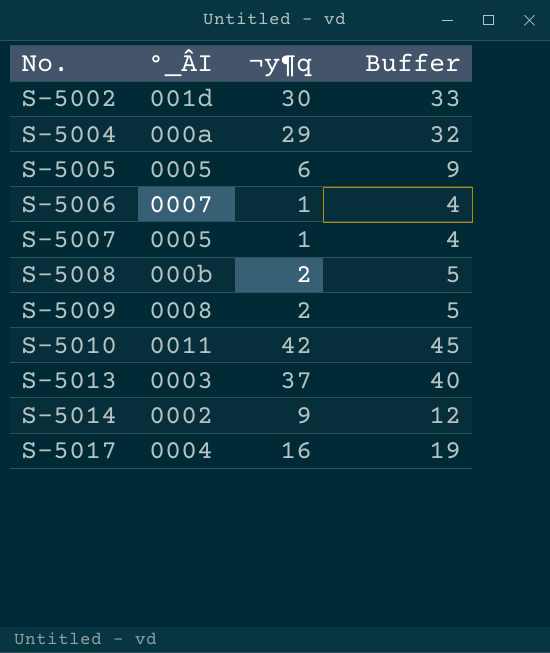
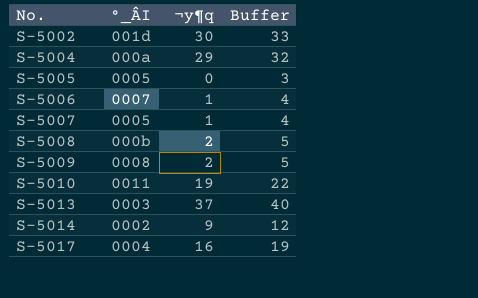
S-5005 | ¬y¶q: 6 -> 0
S-5005 | Buffer: 9 -> 3
S-5010 | ¬y¶q: 42 -> 19
S-5010 | Buffer: 45 -> 22

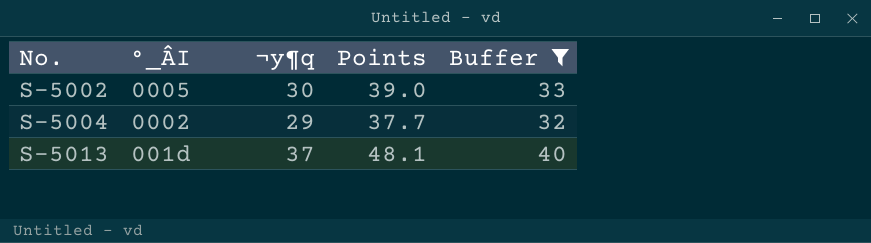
filter: none -> Buffer >= 32
column Points | formula: none -> [¬y¶q] * 1.3
S-5002 | °_ÂI: 001d -> 0005
S-5004 | °_ÂI: 000a -> 0002
S-5013 | °_ÂI: 0003 -> 001d

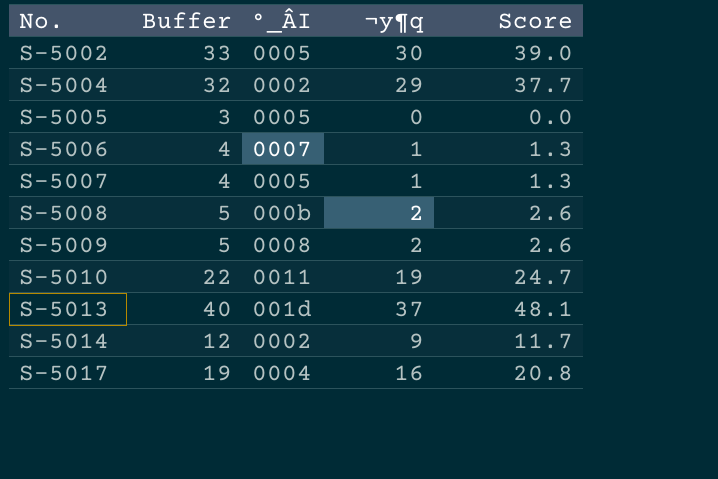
filter: Buffer >= 32 -> none
column Buffer | position: 5 -> 2
column name: Points -> Score

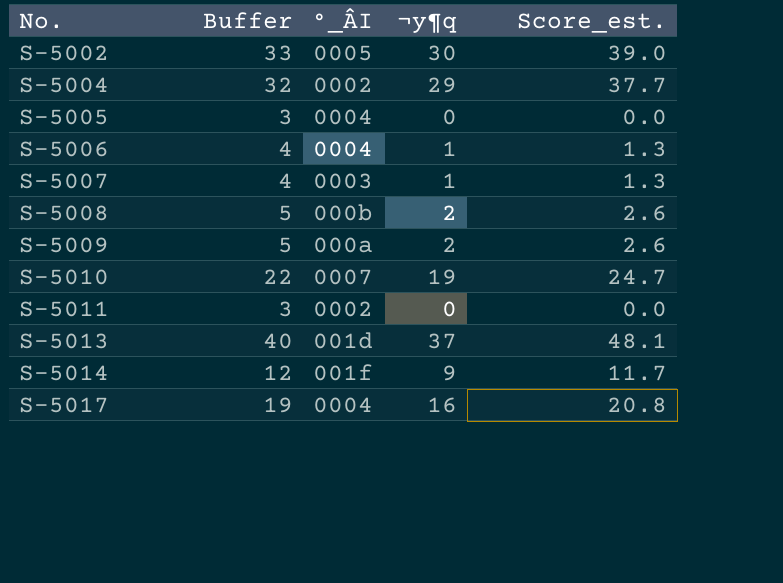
column name: Score -> Score_est.
S-5005 | °_ÂI: 0005 -> 0004
S-5006 | °_ÂI: 0007 -> 0004
S-5007 | °_ÂI: 0005 -> 0003
S-5009 | °_ÂI: 0008 -> 000a
S-5010 | °_ÂI: 0011 -> 0007
row S-5011: none -> 3 | 0002 | 0 | 0.0
S-5014 | °_ÂI: 0002 -> 001f

